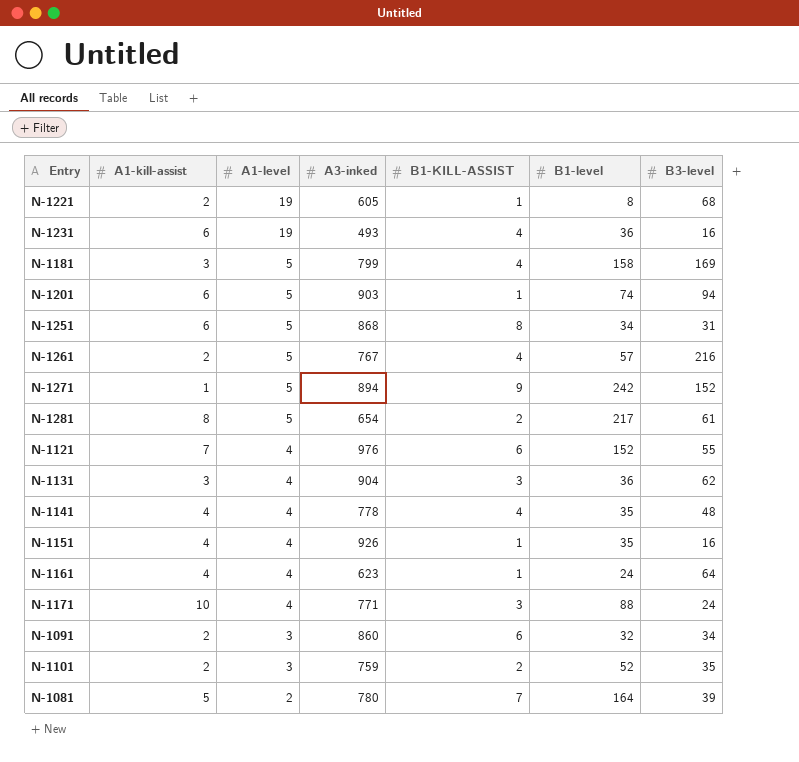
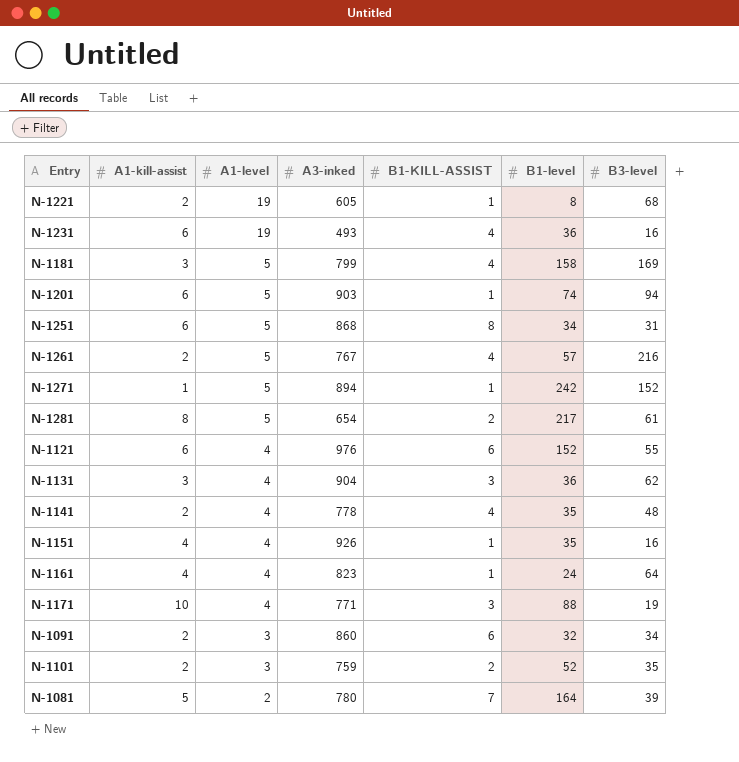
N-1271 | B1-KILL-ASSIST: 9 -> 1
N-1121 | A1-kill-assist: 7 -> 6
N-1141 | A1-kill-assist: 4 -> 2
N-1161 | A3-inked: 623 -> 823
N-1171 | B3-level: 24 -> 19

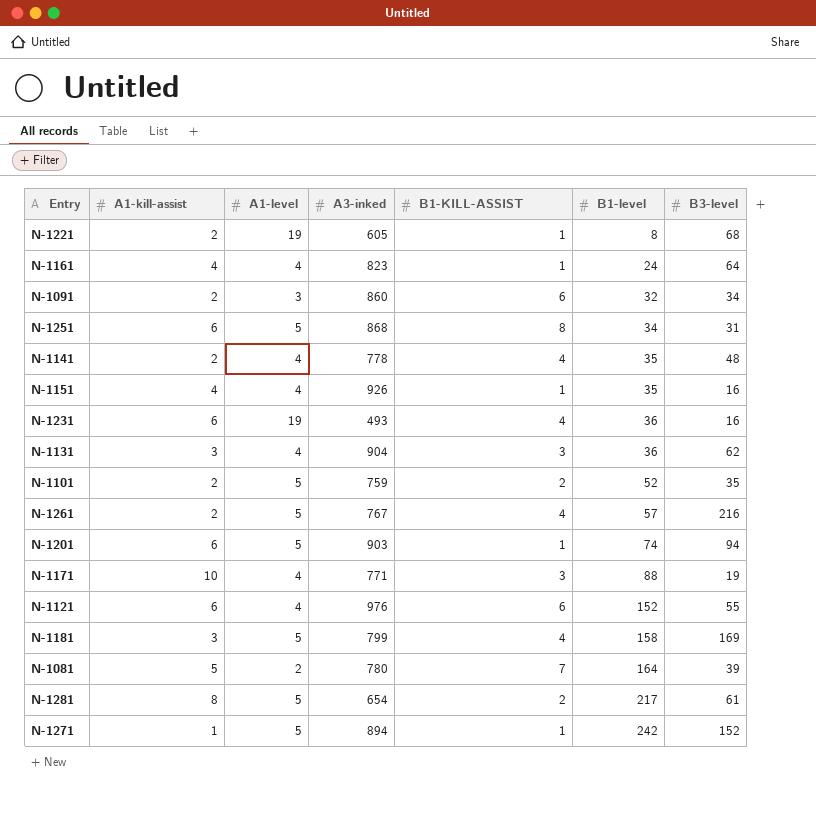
row order: A1-level descending -> B1-level ascending
N-1101 | A1-level: 3 -> 5

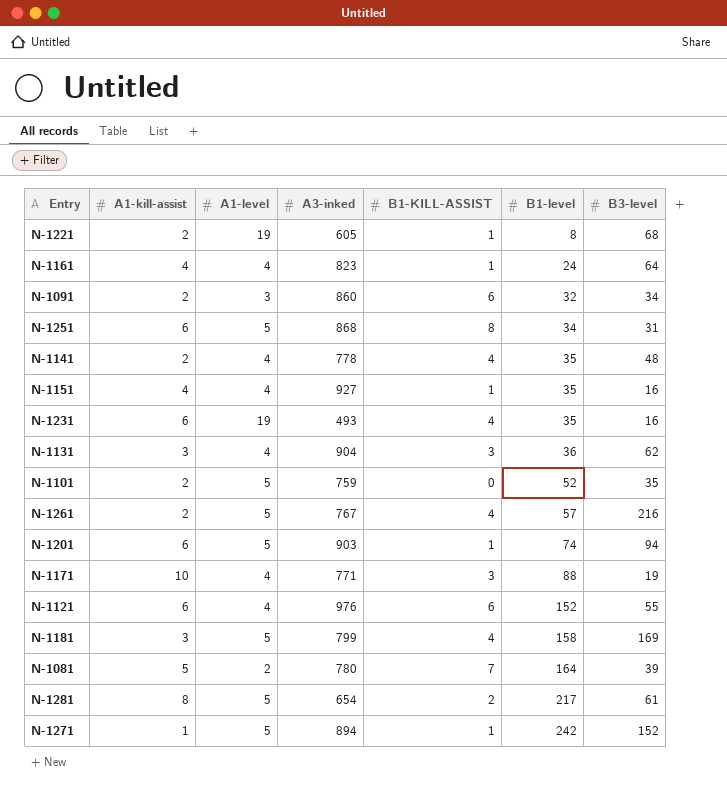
N-1151 | A3-inked: 926 -> 927
N-1231 | B1-level: 36 -> 35
N-1101 | B1-KILL-ASSIST: 2 -> 0

